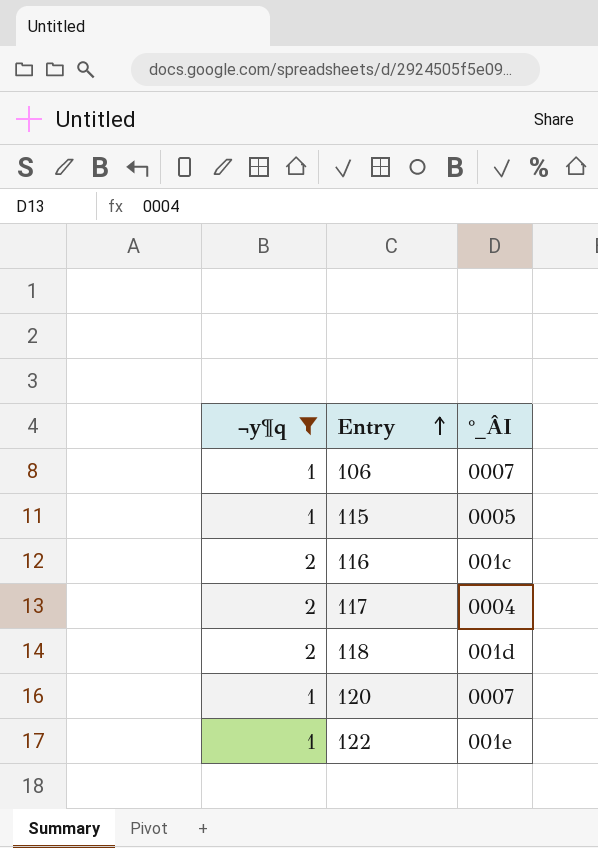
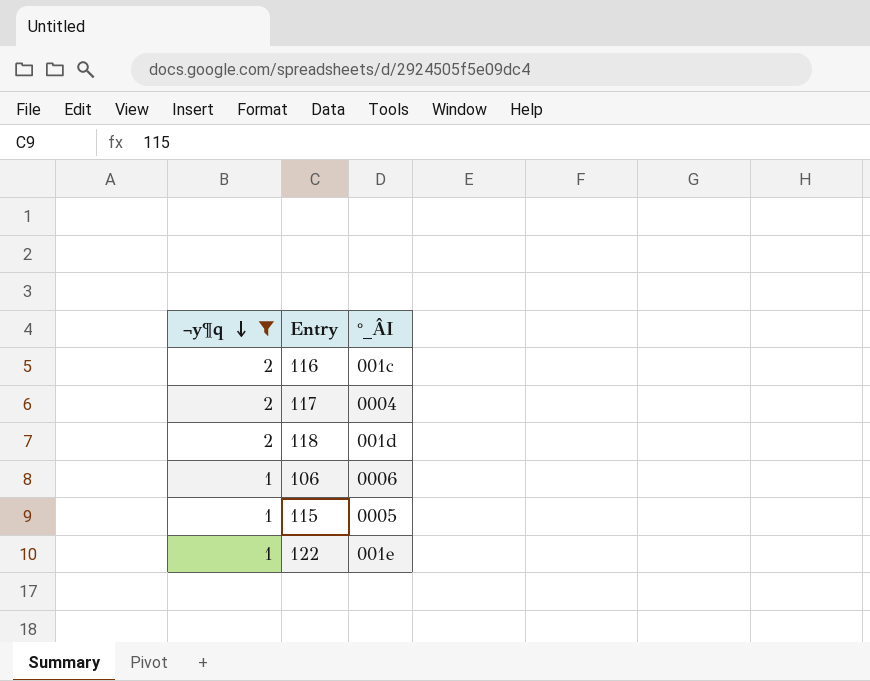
row order: Entry ascending -> ¬y¶q descending
row 120: 1 | 0007 -> none
106 | °_ÂI: 0007 -> 0006

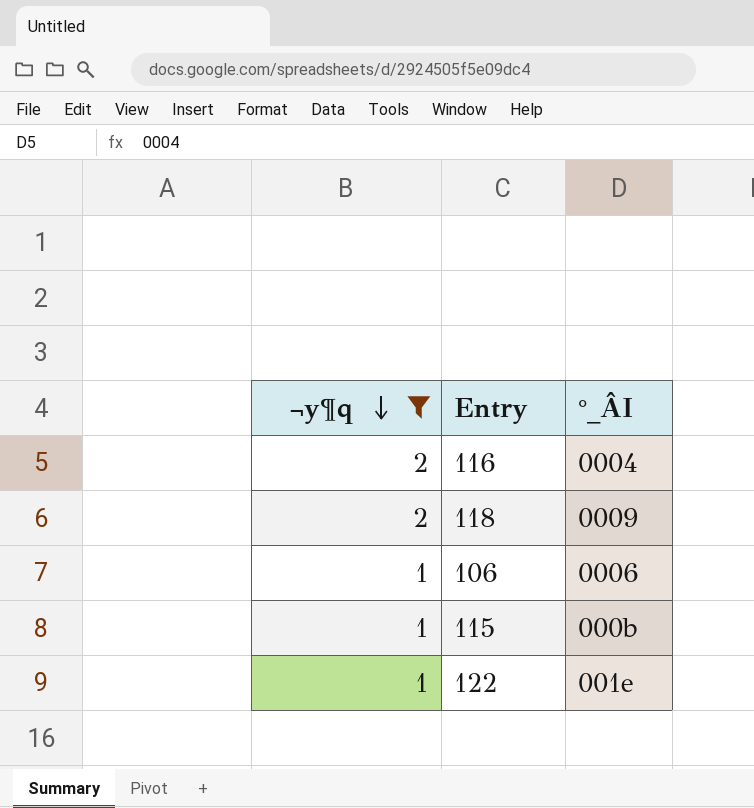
row 117: 2 | 0004 -> none
116 | °_ÂI: 001c -> 0004
118 | °_ÂI: 001d -> 0009
115 | °_ÂI: 0005 -> 000b

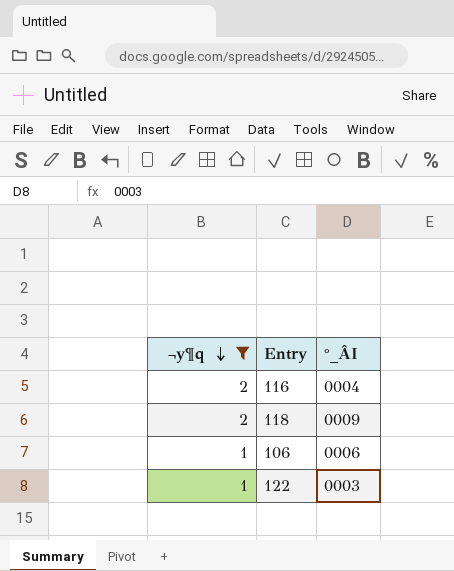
row 115: 1 | 000b -> none
122 | °_ÂI: 001e -> 0003

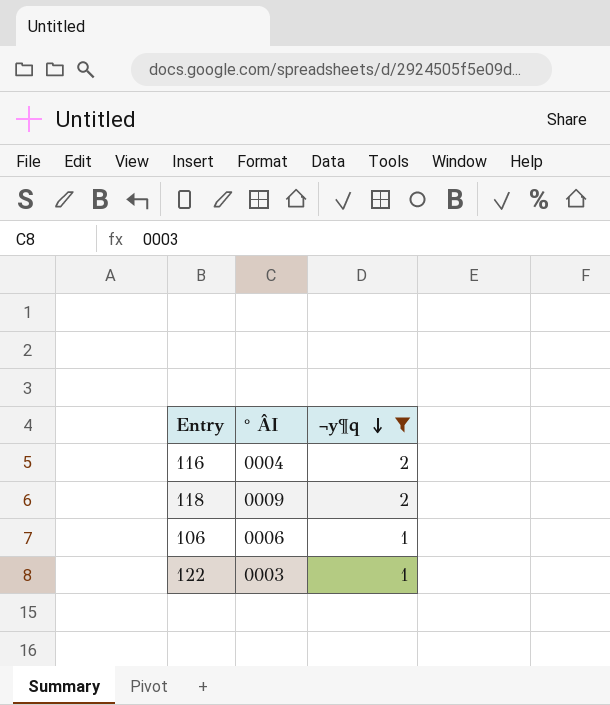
column name: °_ÂI -> ° ÂI
column ¬y¶q | position: 1 -> 3

